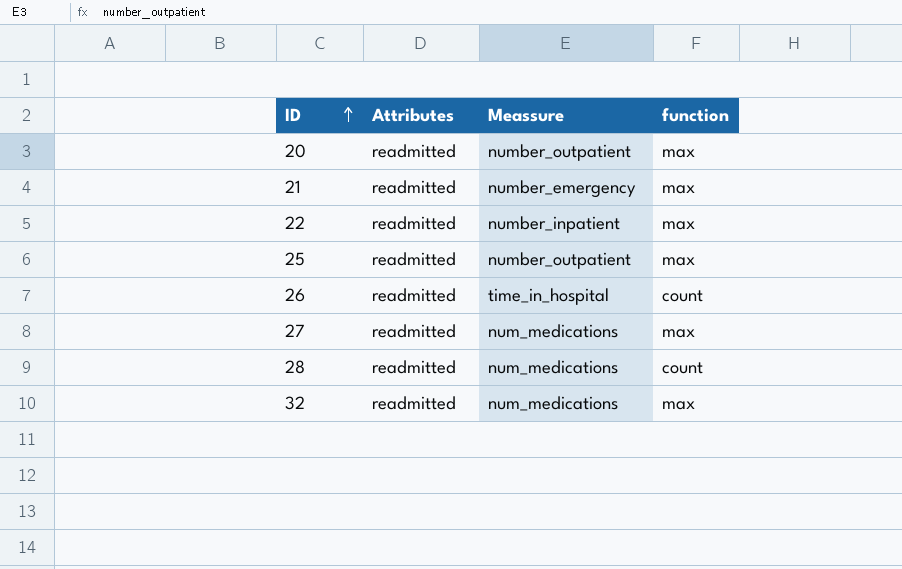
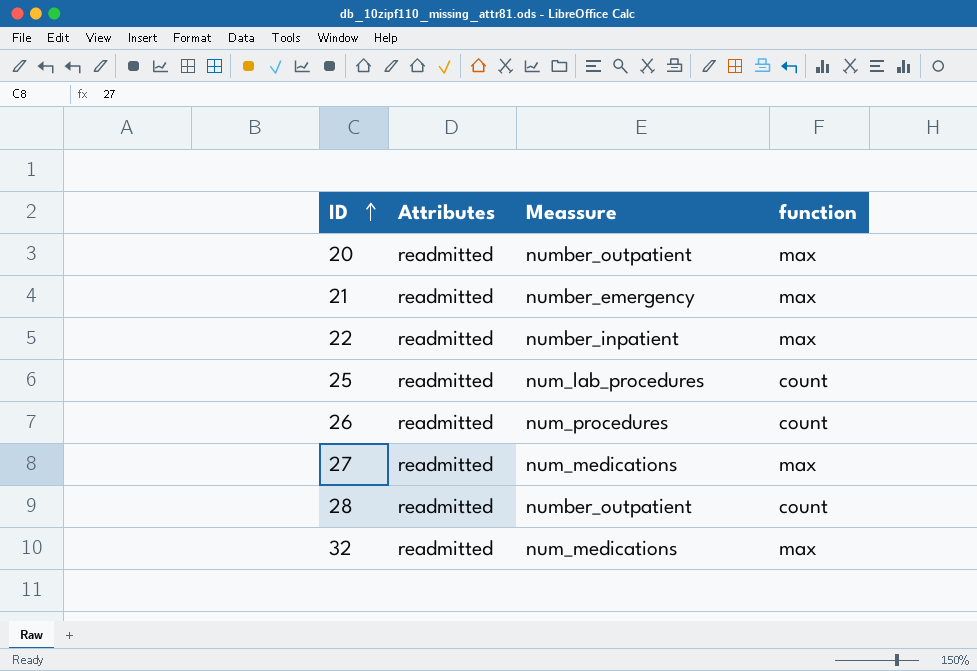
25 | Meassure: number_outpatient -> num_lab_procedures
25 | function: max -> count
26 | Meassure: time_in_hospital -> num_procedures
28 | Meassure: num_medications -> number_outpatient

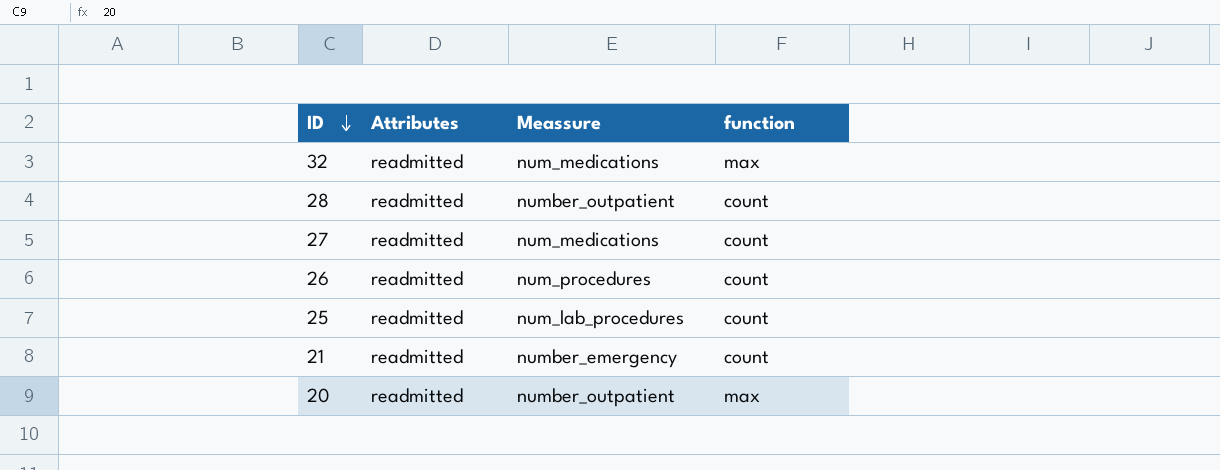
row order: ID ascending -> ID descending
row 22: readmitted | number_inpatient | max -> none
27 | function: max -> count
21 | function: max -> count

